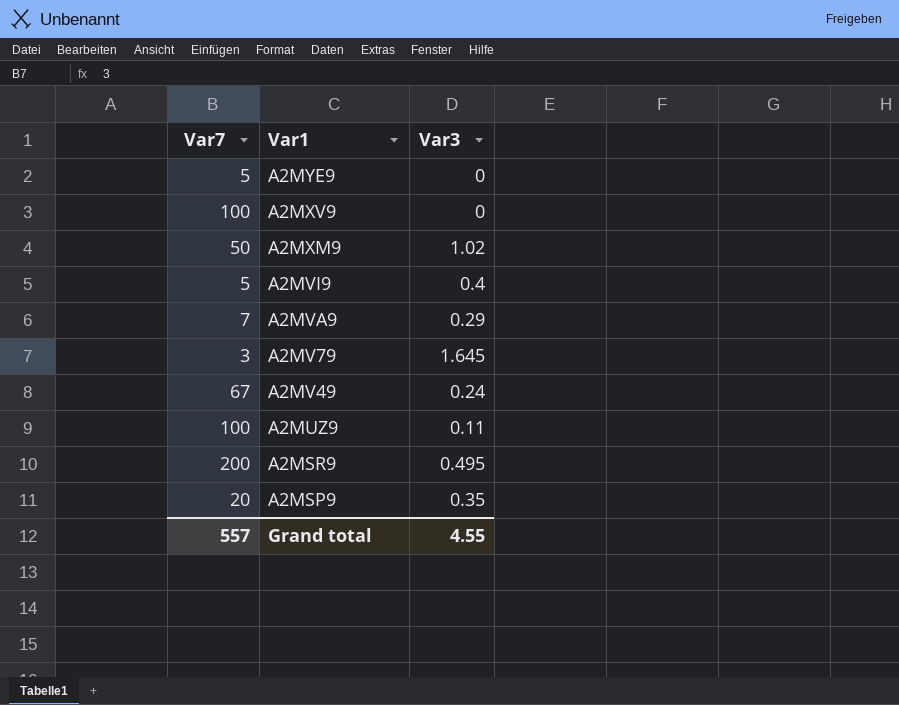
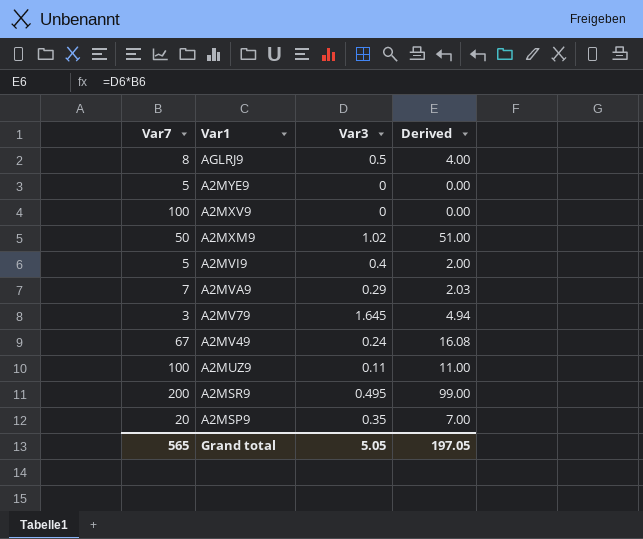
column Derived | formula: none -> [Var7] * [Var3]
row AGLRJ9: none -> 8 | 0.5 | 4.00
Grand total | Var7: 557 -> 565
Grand total | Var3: 4.55 -> 5.05

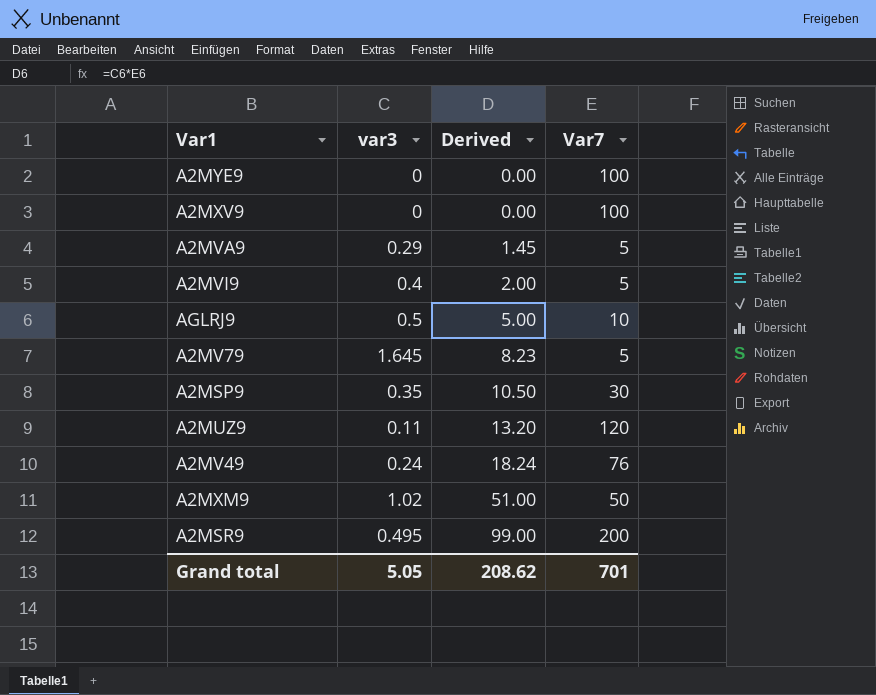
row order: Var1 descending -> Derived ascending
column name: Var3 -> var3
column Var7 | position: 1 -> 4
A2MYE9 | Var7: 5 -> 100
A2MVA9 | Derived: 2.03 -> 1.45
A2MVA9 | Var7: 7 -> 5
AGLRJ9 | Derived: 4.00 -> 5.00
AGLRJ9 | Var7: 8 -> 10
A2MV79 | Derived: 4.94 -> 8.23
A2MV79 | Var7: 3 -> 5
A2MSP9 | Derived: 7.00 -> 10.50
A2MSP9 | Var7: 20 -> 30
A2MUZ9 | Derived: 11.00 -> 13.20
A2MUZ9 | Var7: 100 -> 120
A2MV49 | Derived: 16.08 -> 18.24
A2MV49 | Var7: 67 -> 76
Grand total | Derived: 197.05 -> 208.62
Grand total | Var7: 565 -> 701

